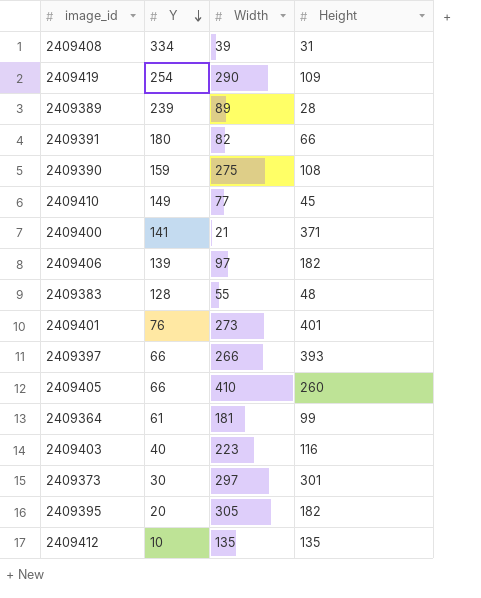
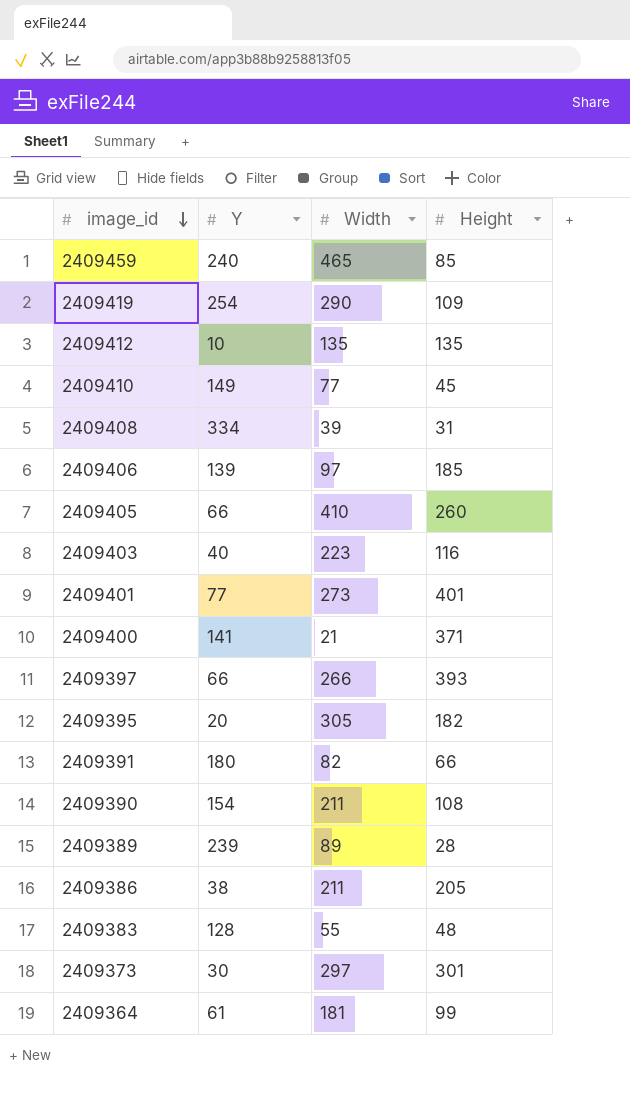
row order: Y descending -> image_id descending
row 2409459: none -> 240 | 465 | 85
2409406 | Height: 182 -> 185
2409401 | Y: 76 -> 77
2409390 | Y: 159 -> 154
2409390 | Width: 275 -> 211
row 2409386: none -> 38 | 211 | 205

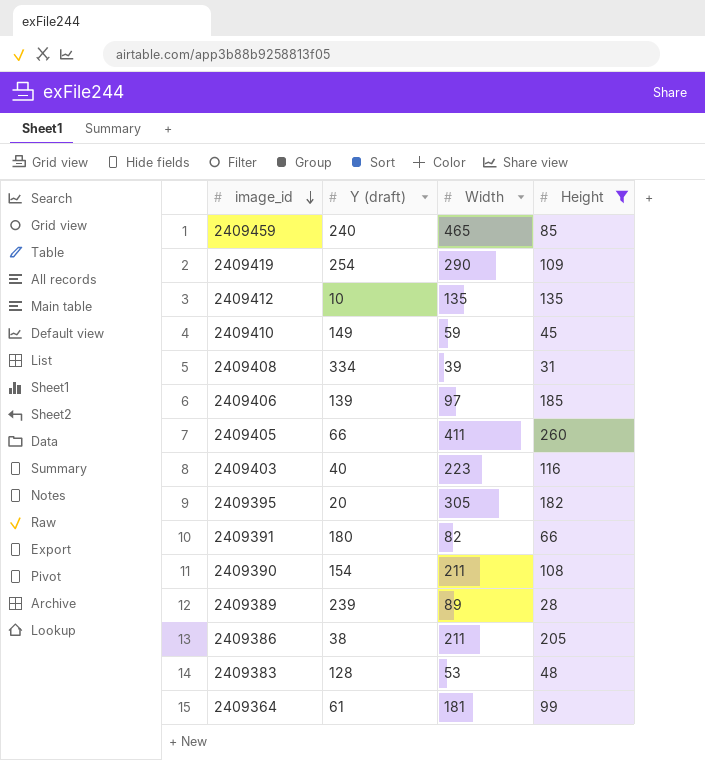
filter: none -> Height <= 260
column name: Y -> Y (draft)
2409410 | Width: 77 -> 59
2409405 | Width: 410 -> 411
2409383 | Width: 55 -> 53

